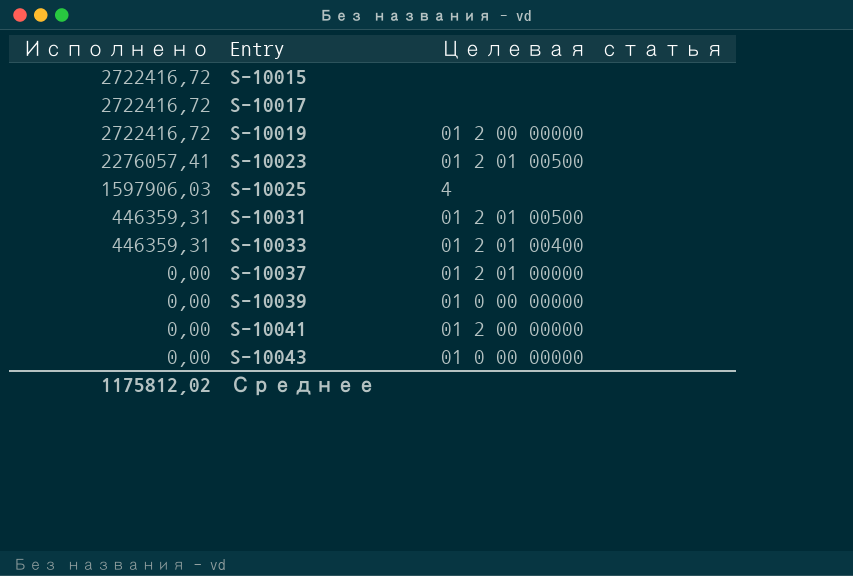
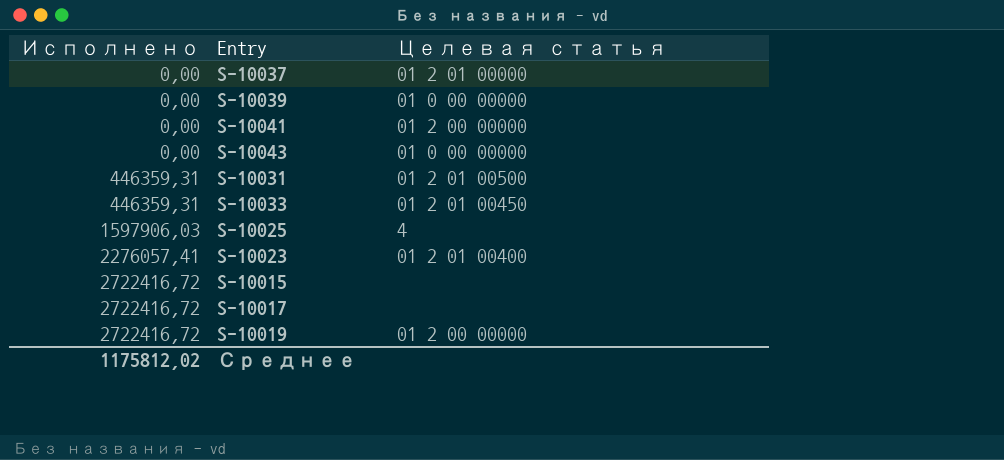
row order: Исполнено descending -> Исполнено ascending
S-10033 | Целевая статья: 01 2 01 00400 -> 01 2 01 00450
S-10023 | Целевая статья: 01 2 01 00500 -> 01 2 01 00400

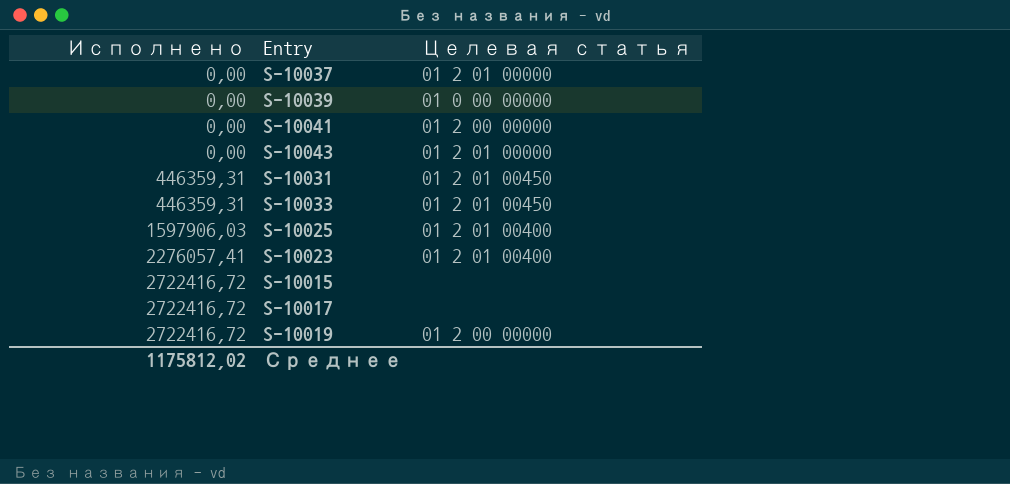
S-10043 | Целевая статья: 01 0 00 00000 -> 01 2 01 00000
S-10031 | Целевая статья: 01 2 01 00500 -> 01 2 01 00450
S-10025 | Целевая статья: 4 -> 01 2 01 00400

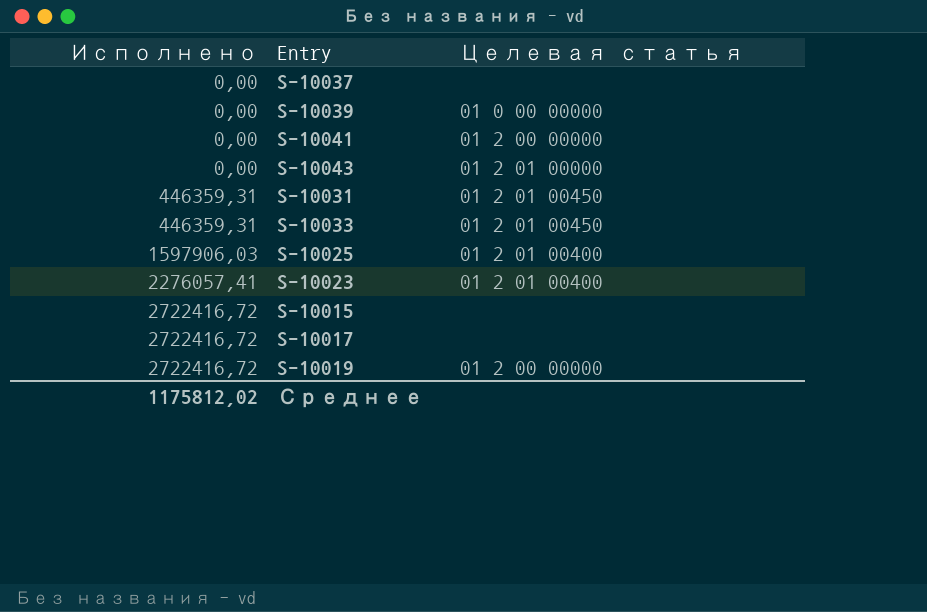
S-10037 | Целевая статья: 01 2 01 00000 -> none

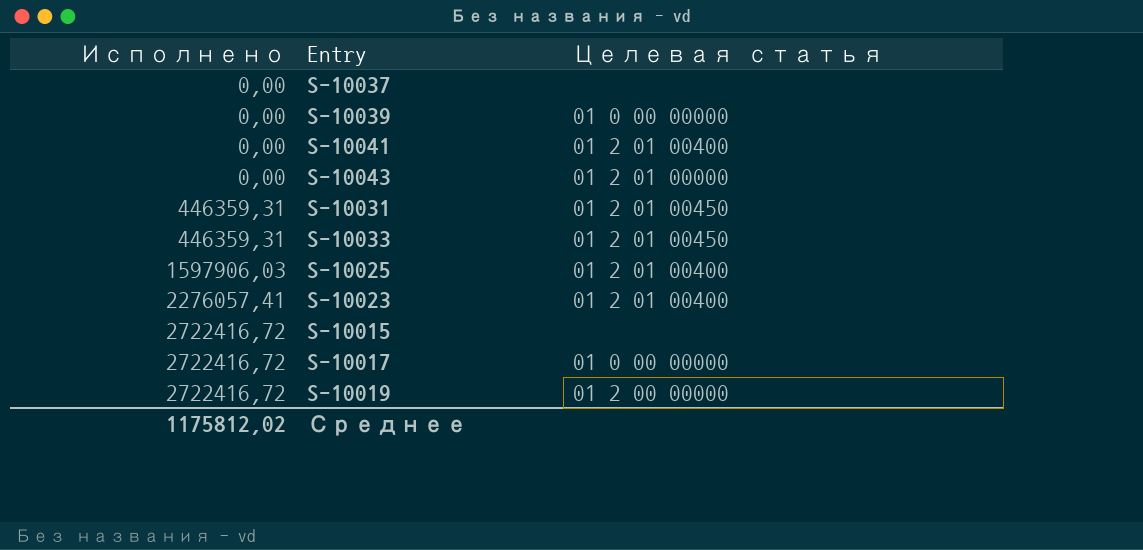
S-10041 | Целевая статья: 01 2 00 00000 -> 01 2 01 00400
S-10017 | Целевая статья: none -> 01 0 00 00000

